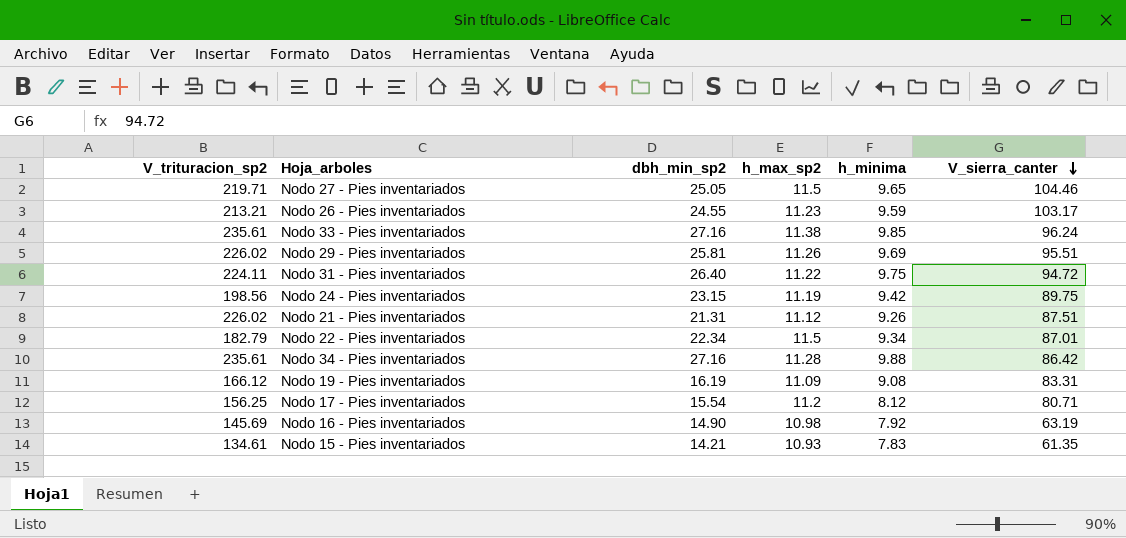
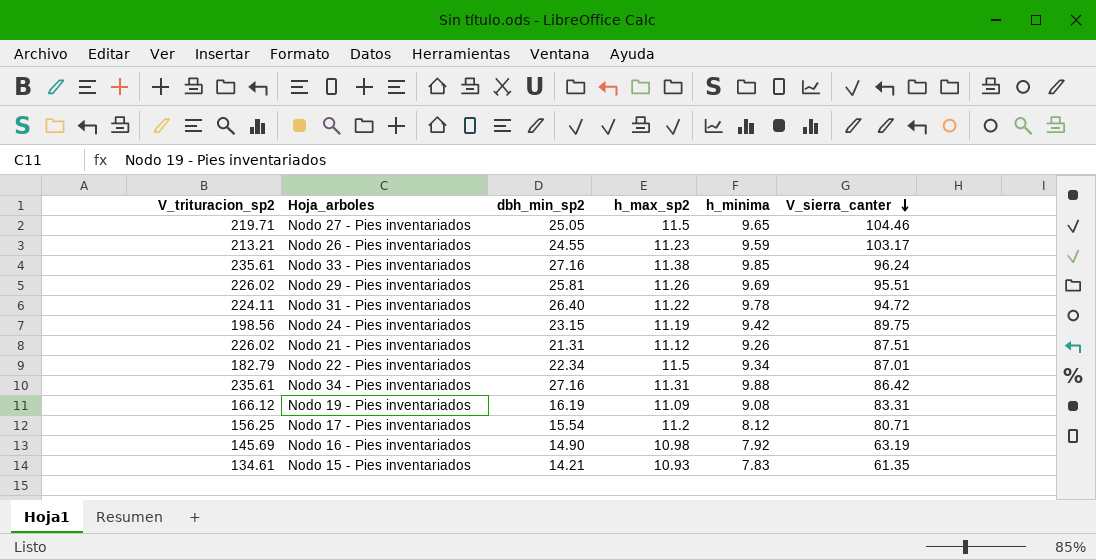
Nodo 31 - Pies inventariados | h_minima: 9.75 -> 9.78
Nodo 34 - Pies inventariados | h_max_sp2: 11.28 -> 11.31

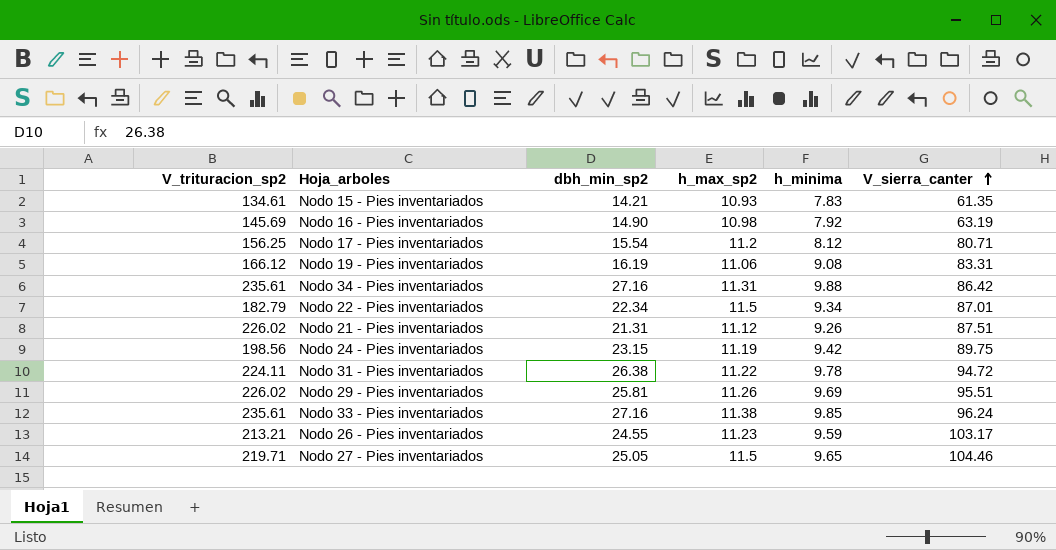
row order: V_sierra_canter descending -> V_sierra_canter ascending
Nodo 19 - Pies inventariados | h_max_sp2: 11.09 -> 11.06
Nodo 31 - Pies inventariados | dbh_min_sp2: 26.40 -> 26.38

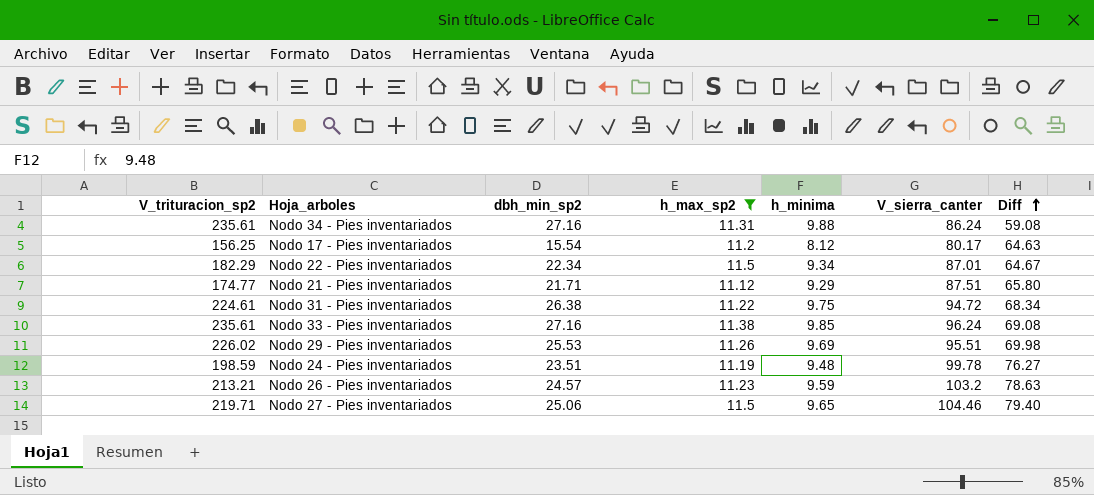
filter: none -> h_max_sp2 >= 11.12
row order: V_sierra_canter ascending -> Diff ascending
column Diff | formula: none -> [V_sierra_canter] - [dbh_min_sp2]
Nodo 34 - Pies inventariados | V_sierra_canter: 86.42 -> 86.24
Nodo 17 - Pies inventariados | V_sierra_canter: 80.71 -> 80.17
Nodo 22 - Pies inventariados | V_trituracion_sp2: 182.79 -> 182.29
Nodo 21 - Pies inventariados | V_trituracion_sp2: 226.02 -> 174.77
Nodo 21 - Pies inventariados | dbh_min_sp2: 21.31 -> 21.71
Nodo 21 - Pies inventariados | h_minima: 9.26 -> 9.29
Nodo 31 - Pies inventariados | V_trituracion_sp2: 224.11 -> 224.61
Nodo 31 - Pies inventariados | h_minima: 9.78 -> 9.75
Nodo 29 - Pies inventariados | dbh_min_sp2: 25.81 -> 25.53
Nodo 24 - Pies inventariados | V_trituracion_sp2: 198.56 -> 198.59
Nodo 24 - Pies inventariados | dbh_min_sp2: 23.15 -> 23.51
Nodo 24 - Pies inventariados | h_minima: 9.42 -> 9.48
Nodo 24 - Pies inventariados | V_sierra_canter: 89.75 -> 99.78
Nodo 26 - Pies inventariados | dbh_min_sp2: 24.55 -> 24.57
Nodo 26 - Pies inventariados | V_sierra_canter: 103.17 -> 103.2
Nodo 27 - Pies inventariados | dbh_min_sp2: 25.05 -> 25.06

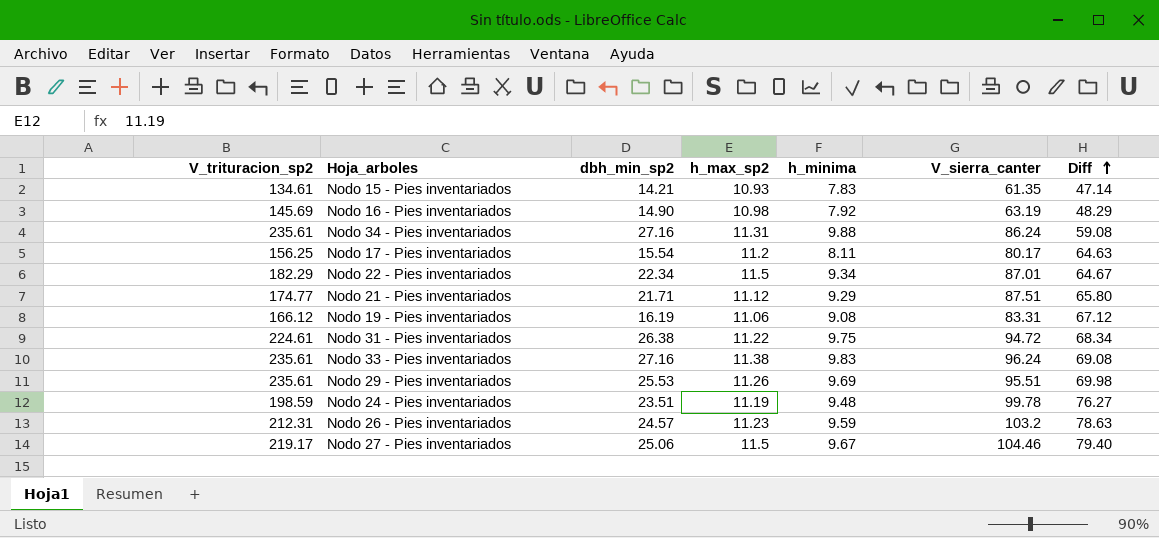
filter: h_max_sp2 >= 11.12 -> none
Nodo 17 - Pies inventariados | h_minima: 8.12 -> 8.11
Nodo 33 - Pies inventariados | h_minima: 9.85 -> 9.83
Nodo 29 - Pies inventariados | V_trituracion_sp2: 226.02 -> 235.61
Nodo 26 - Pies inventariados | V_trituracion_sp2: 213.21 -> 212.31
Nodo 27 - Pies inventariados | V_trituracion_sp2: 219.71 -> 219.17
Nodo 27 - Pies inventariados | h_minima: 9.65 -> 9.67

